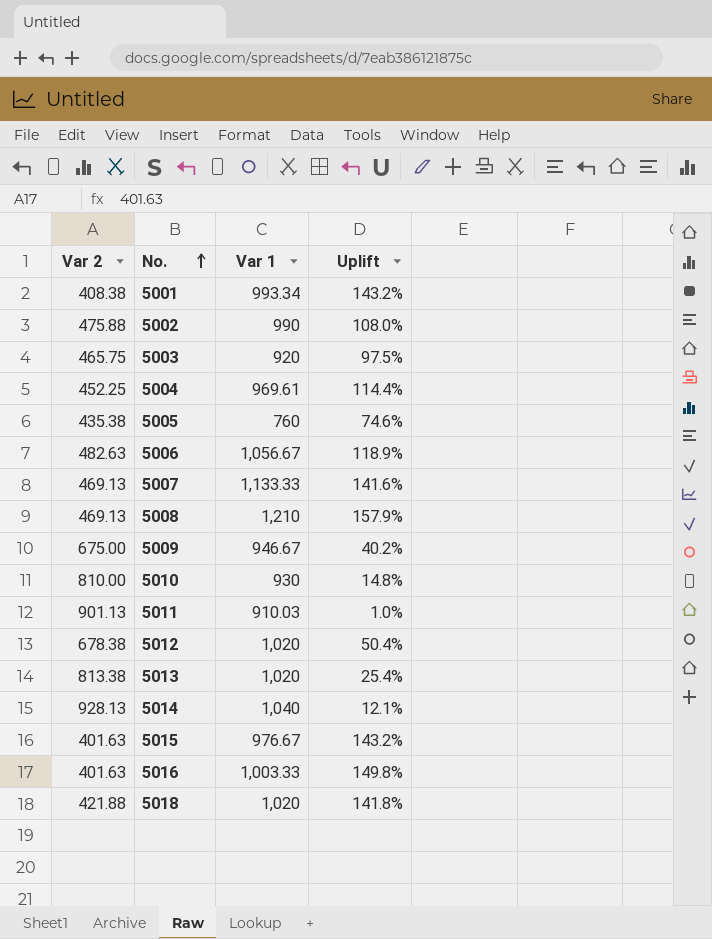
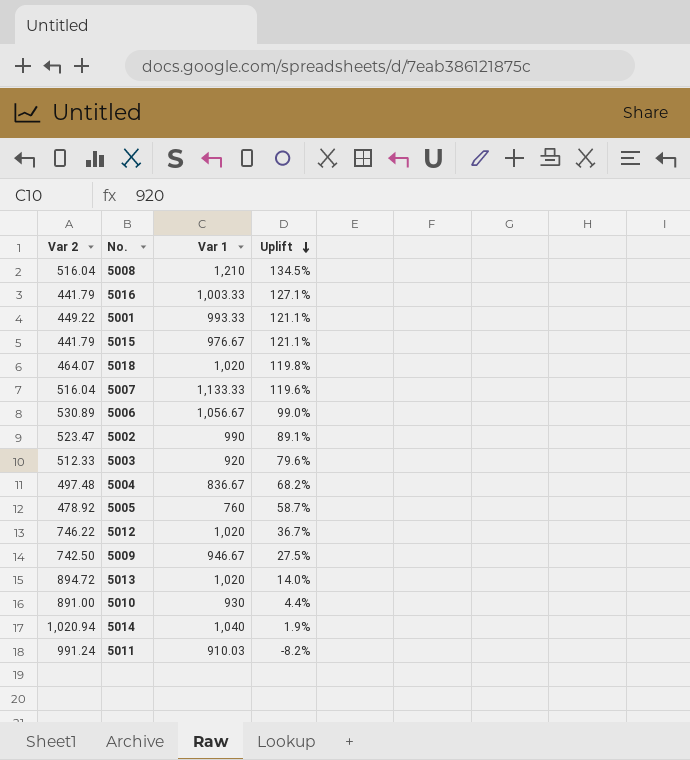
row order: No. ascending -> Uplift descending
5008 | Var 2: 469.13 -> 516.04
5008 | Uplift: 157.9% -> 134.5%
5016 | Var 2: 401.63 -> 441.79
5016 | Uplift: 149.8% -> 127.1%
5001 | Var 2: 408.38 -> 449.22
5001 | Var 1: 993.34 -> 993.33
5001 | Uplift: 143.2% -> 121.1%
5015 | Var 2: 401.63 -> 441.79
5015 | Uplift: 143.2% -> 121.1%
5018 | Var 2: 421.88 -> 464.07
5018 | Uplift: 141.8% -> 119.8%
5007 | Var 2: 469.13 -> 516.04
5007 | Uplift: 141.6% -> 119.6%
5006 | Var 2: 482.63 -> 530.89
5006 | Uplift: 118.9% -> 99.0%
5002 | Var 2: 475.88 -> 523.47
5002 | Uplift: 108.0% -> 89.1%
5003 | Var 2: 465.75 -> 512.33
5003 | Uplift: 97.5% -> 79.6%
5004 | Var 2: 452.25 -> 497.48
5004 | Var 1: 969.61 -> 836.67
5004 | Uplift: 114.4% -> 68.2%
5005 | Var 2: 435.38 -> 478.92
5005 | Uplift: 74.6% -> 58.7%
5012 | Var 2: 678.38 -> 746.22
5012 | Uplift: 50.4% -> 36.7%
5009 | Var 2: 675.00 -> 742.50
5009 | Uplift: 40.2% -> 27.5%
5013 | Var 2: 813.38 -> 894.72
5013 | Uplift: 25.4% -> 14.0%
5010 | Var 2: 810.00 -> 891.00
5010 | Uplift: 14.8% -> 4.4%
5014 | Var 2: 928.13 -> 1,020.94
5014 | Uplift: 12.1% -> 1.9%
5011 | Var 2: 901.13 -> 991.24
5011 | Uplift: 1.0% -> -8.2%

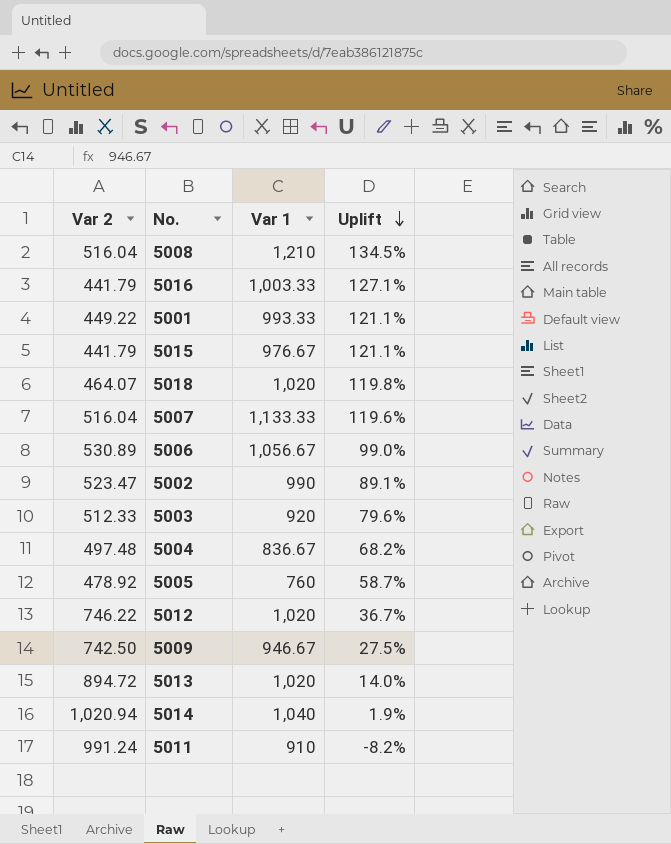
row 5010: 891.00 | 930 | 4.4% -> none
5011 | Var 1: 910.03 -> 910

